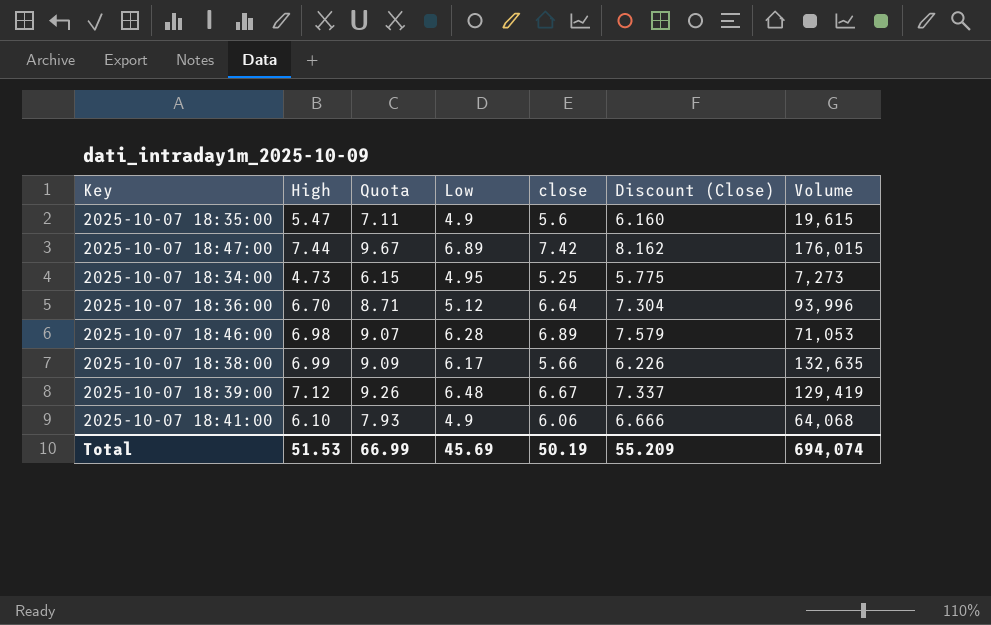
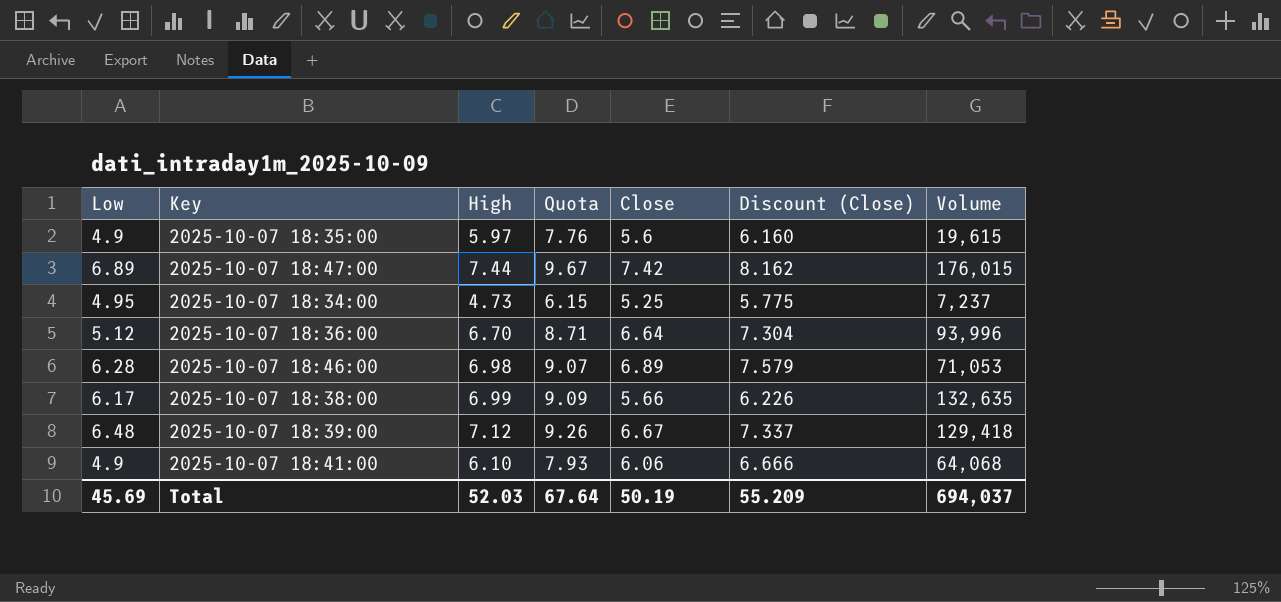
column Low | position: 4 -> 1
column name: close -> Close
2025-10-07 18:35:00 | High: 5.47 -> 5.97
2025-10-07 18:35:00 | Quota: 7.11 -> 7.76
2025-10-07 18:34:00 | Volume: 7,273 -> 7,237
2025-10-07 18:39:00 | Volume: 129,419 -> 129,418
Total | High: 51.53 -> 52.03
Total | Quota: 66.99 -> 67.64
Total | Volume: 694,074 -> 694,037

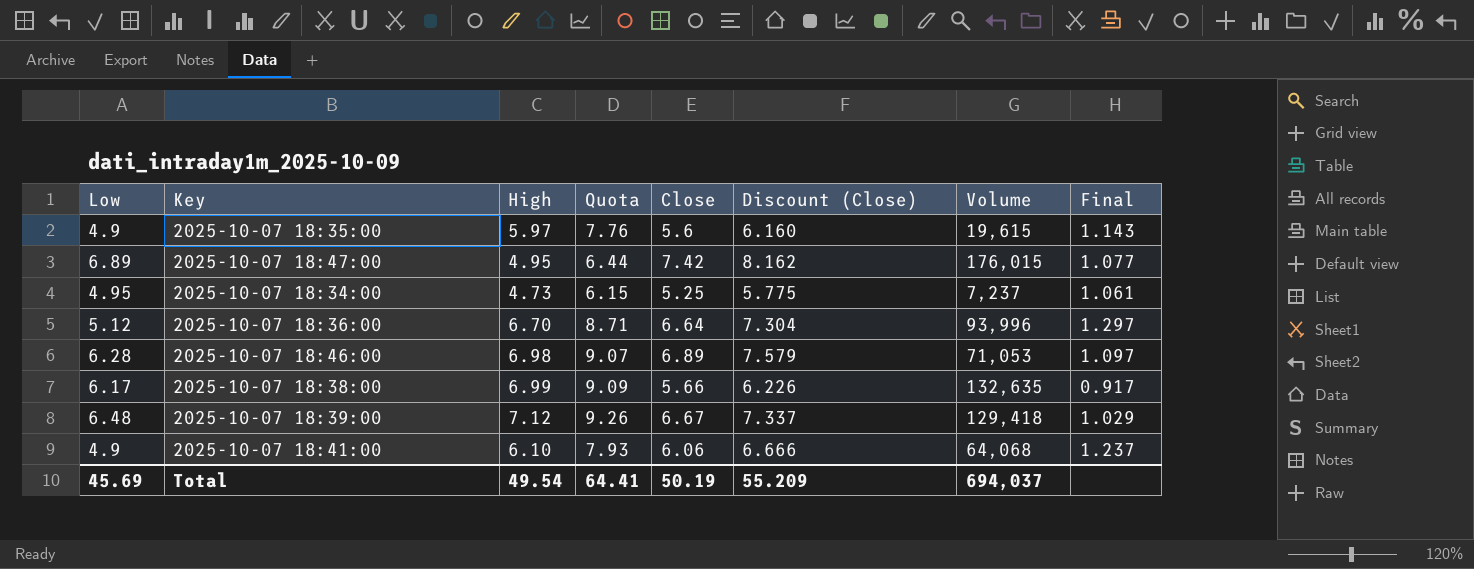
column Final | formula: none -> [Close] / [Low]
2025-10-07 18:47:00 | High: 7.44 -> 4.95
2025-10-07 18:47:00 | Quota: 9.67 -> 6.44
Total | High: 52.03 -> 49.54
Total | Quota: 67.64 -> 64.41

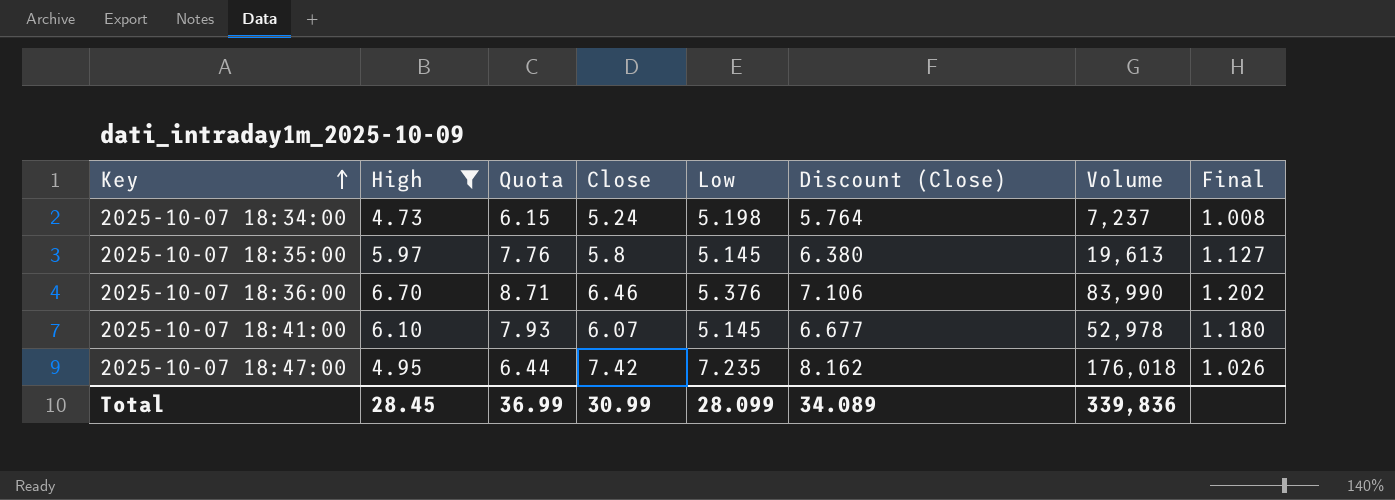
filter: none -> High <= 6.70
row order: none -> Key ascending
column Low | position: 1 -> 5
2025-10-07 18:34:00 | Close: 5.25 -> 5.24
2025-10-07 18:34:00 | Low: 4.95 -> 5.198
2025-10-07 18:34:00 | Discount (Close): 5.775 -> 5.764
2025-10-07 18:34:00 | Final: 1.061 -> 1.008
2025-10-07 18:35:00 | Close: 5.6 -> 5.8
2025-10-07 18:35:00 | Low: 4.9 -> 5.145
2025-10-07 18:35:00 | Discount (Close): 6.160 -> 6.380
2025-10-07 18:35:00 | Volume: 19,615 -> 19,613
2025-10-07 18:35:00 | Final: 1.143 -> 1.127
2025-10-07 18:36:00 | Close: 6.64 -> 6.46
2025-10-07 18:36:00 | Low: 5.12 -> 5.376
2025-10-07 18:36:00 | Discount (Close): 7.304 -> 7.106
2025-10-07 18:36:00 | Volume: 93,996 -> 83,990
2025-10-07 18:36:00 | Final: 1.297 -> 1.202
2025-10-07 18:41:00 | Close: 6.06 -> 6.07
2025-10-07 18:41:00 | Low: 4.9 -> 5.145
2025-10-07 18:41:00 | Discount (Close): 6.666 -> 6.677
2025-10-07 18:41:00 | Volume: 64,068 -> 52,978
2025-10-07 18:41:00 | Final: 1.237 -> 1.180
2025-10-07 18:47:00 | Low: 6.89 -> 7.235
2025-10-07 18:47:00 | Volume: 176,015 -> 176,018
2025-10-07 18:47:00 | Final: 1.077 -> 1.026
Total | High: 49.54 -> 28.45
Total | Quota: 64.41 -> 36.99
Total | Close: 50.19 -> 30.99
Total | Low: 45.69 -> 28.099
Total | Discount (Close): 55.209 -> 34.089
Total | Volume: 694,037 -> 339,836

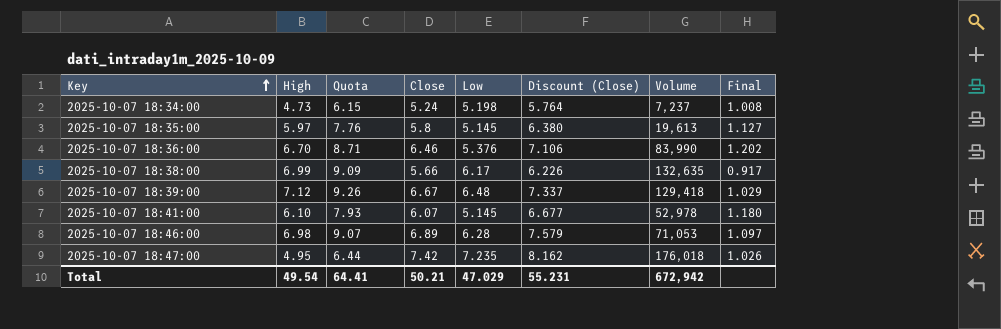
filter: High <= 6.70 -> none
Total | High: 28.45 -> 49.54
Total | Quota: 36.99 -> 64.41
Total | Close: 30.99 -> 50.21
Total | Low: 28.099 -> 47.029
Total | Discount (Close): 34.089 -> 55.231
Total | Volume: 339,836 -> 672,942

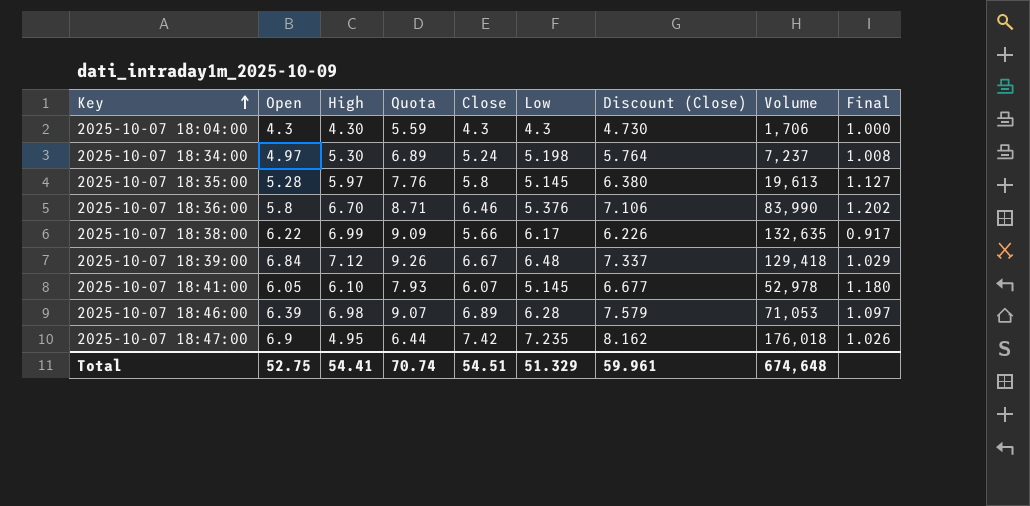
column Open | position: none -> 2
row 2025-10-07 18:04:00: none -> 4.3 | 4.30 | 5.59 | 4.3 | 4.3 | 4.730 | 1,706 | 1.000
2025-10-07 18:34:00 | High: 4.73 -> 5.30
2025-10-07 18:34:00 | Quota: 6.15 -> 6.89
Total | High: 49.54 -> 54.41
Total | Quota: 64.41 -> 70.74
Total | Close: 50.21 -> 54.51
Total | Low: 47.029 -> 51.329
Total | Discount (Close): 55.231 -> 59.961
Total | Volume: 672,942 -> 674,648

